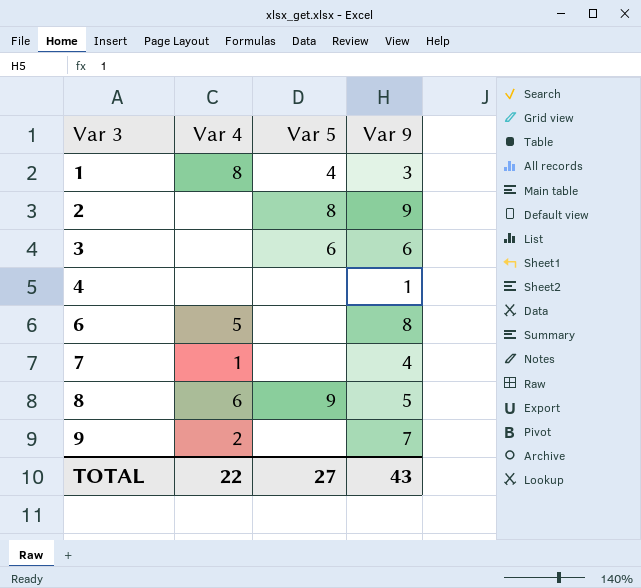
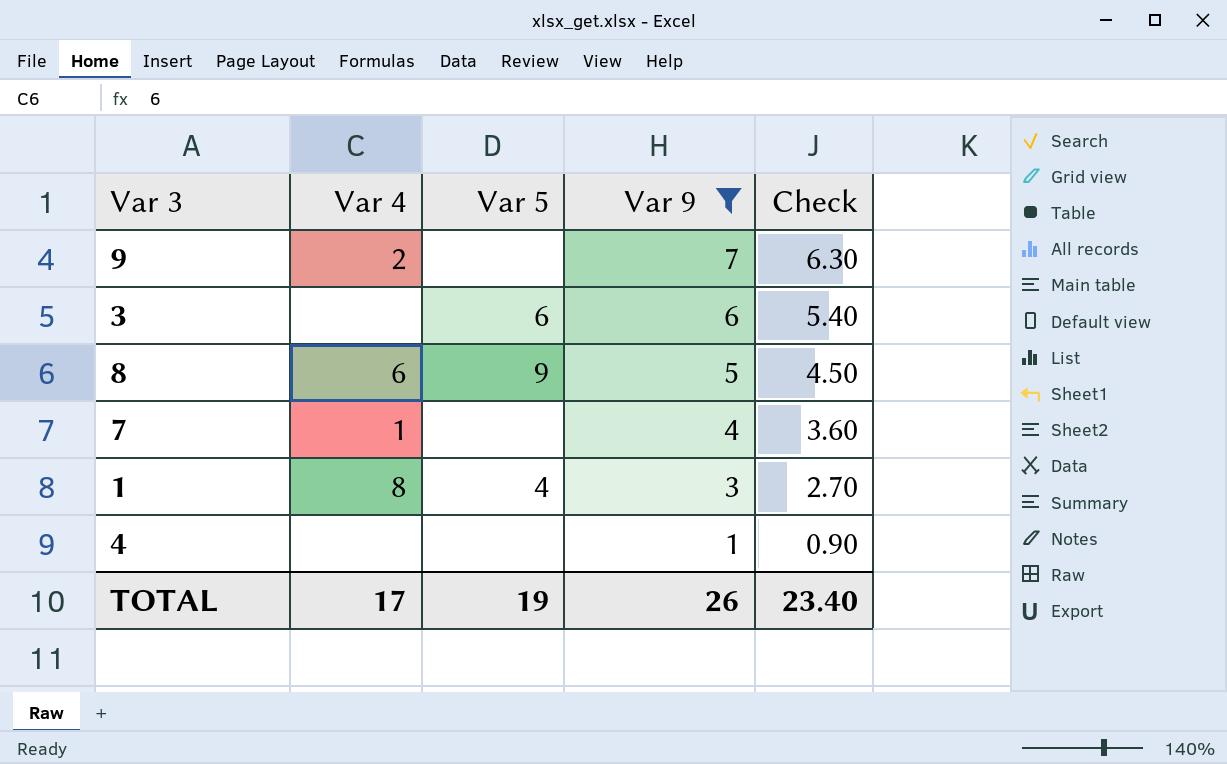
filter: none -> Var 9 <= 7
row order: Var 3 ascending -> Var 9 descending
column Check | formula: none -> [Var 9] * 0.9
TOTAL | Var 4: 22 -> 17
TOTAL | Var 5: 27 -> 19
TOTAL | Var 9: 43 -> 26

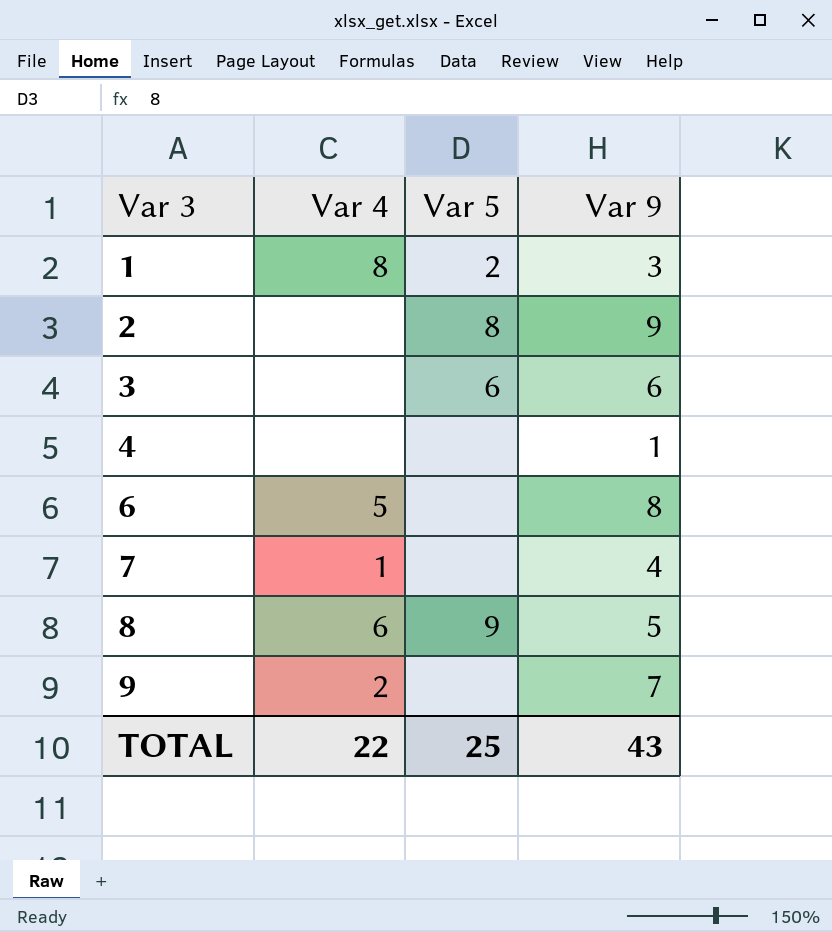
filter: Var 9 <= 7 -> none
row order: Var 9 descending -> Var 3 ascending
column Check | formula: [Var 9] * 0.9 -> none
1 | Var 5: 4 -> 2
TOTAL | Var 4: 17 -> 22
TOTAL | Var 5: 19 -> 25
TOTAL | Var 9: 26 -> 43

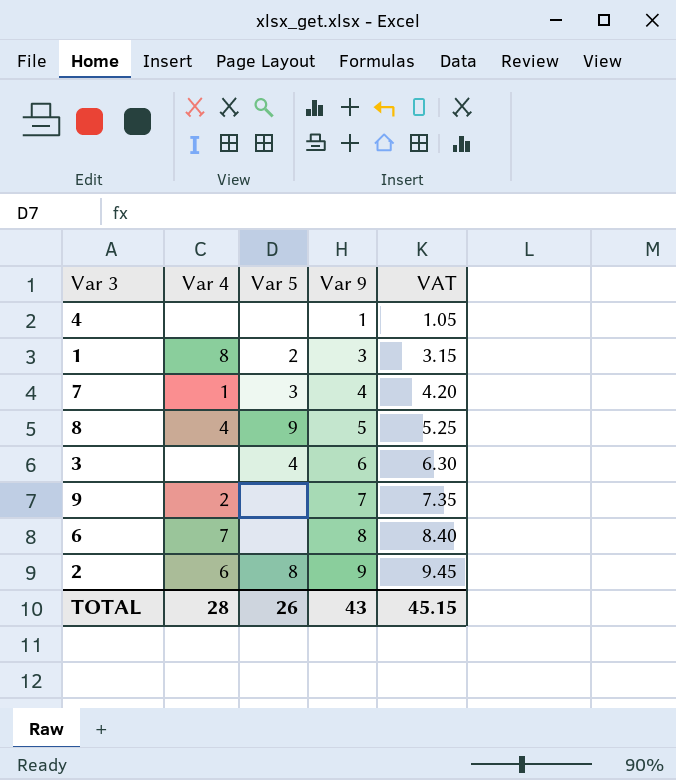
row order: Var 3 ascending -> Var 9 ascending
column VAT | formula: none -> [Var 9] * 1.05
7 | Var 5: none -> 3
8 | Var 4: 6 -> 4
3 | Var 5: 6 -> 4
6 | Var 4: 5 -> 7
2 | Var 4: none -> 6
TOTAL | Var 4: 22 -> 28
TOTAL | Var 5: 25 -> 26

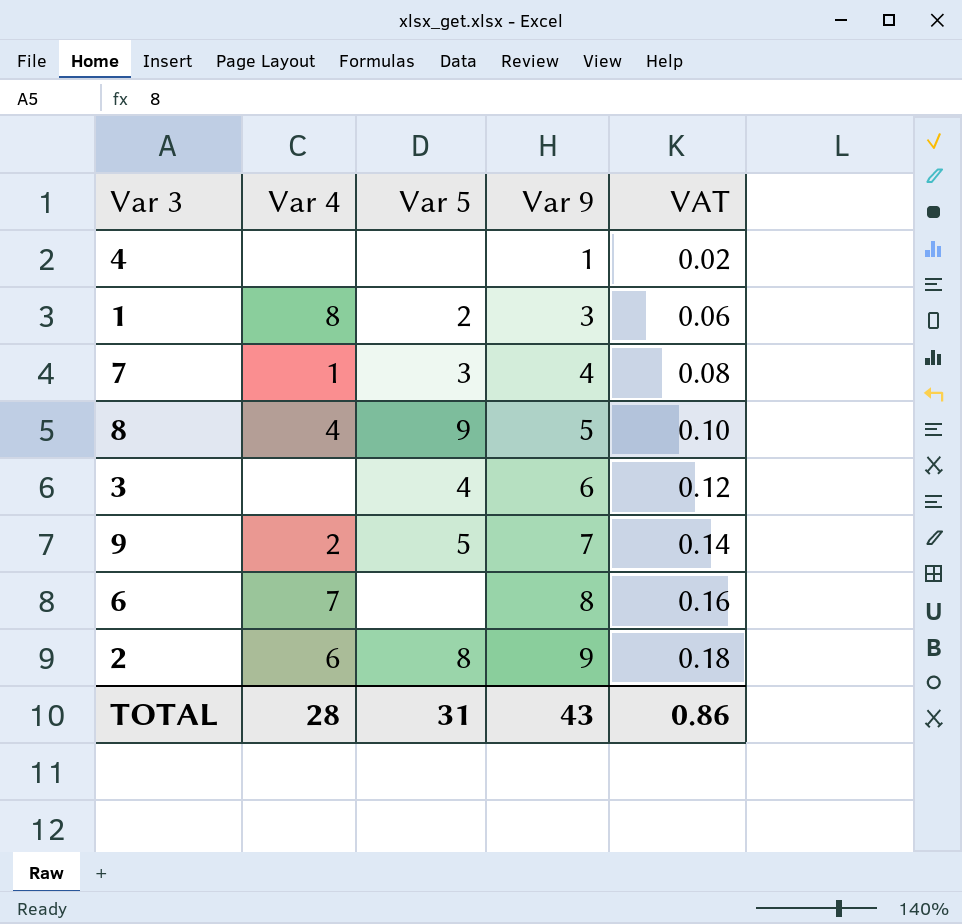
column VAT | formula: [Var 9] * 1.05 -> [Var 9] * 0.02
9 | Var 5: none -> 5
TOTAL | Var 5: 26 -> 31
TOTAL | VAT: 45.15 -> 0.86

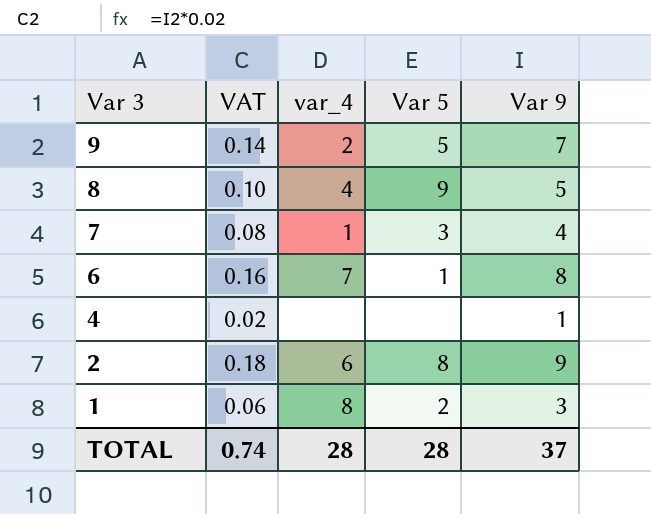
row order: Var 9 ascending -> Var 3 descending
column VAT | position: 5 -> 2
column name: Var 4 -> var_4
row 3: none | 4 | 6 | 0.12 -> none
6 | Var 5: none -> 1
TOTAL | VAT: 0.86 -> 0.74
TOTAL | Var 5: 31 -> 28
TOTAL | Var 9: 43 -> 37

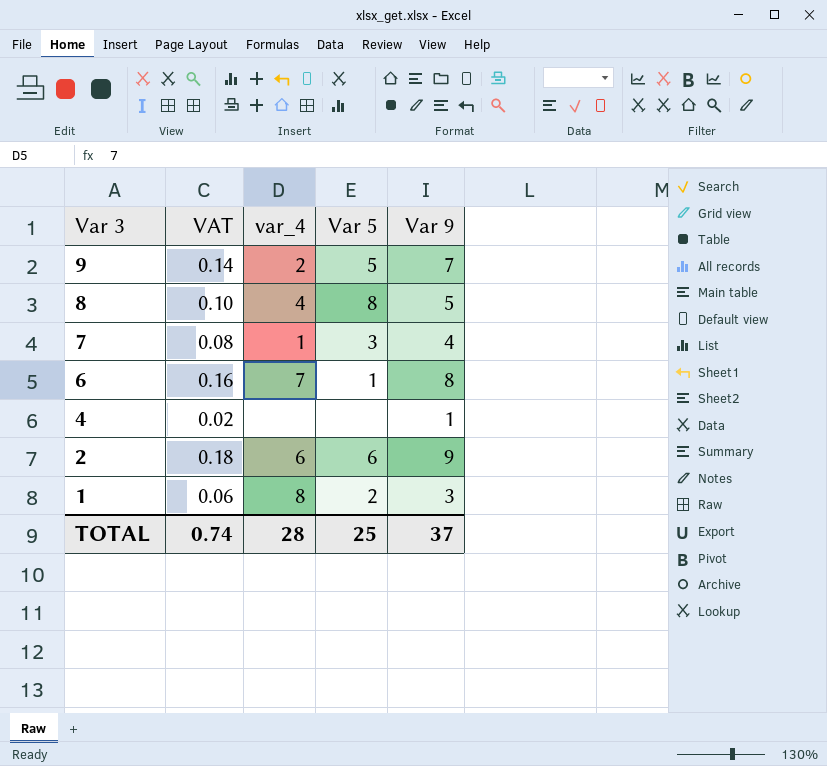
8 | Var 5: 9 -> 8
2 | Var 5: 8 -> 6
TOTAL | Var 5: 28 -> 25

